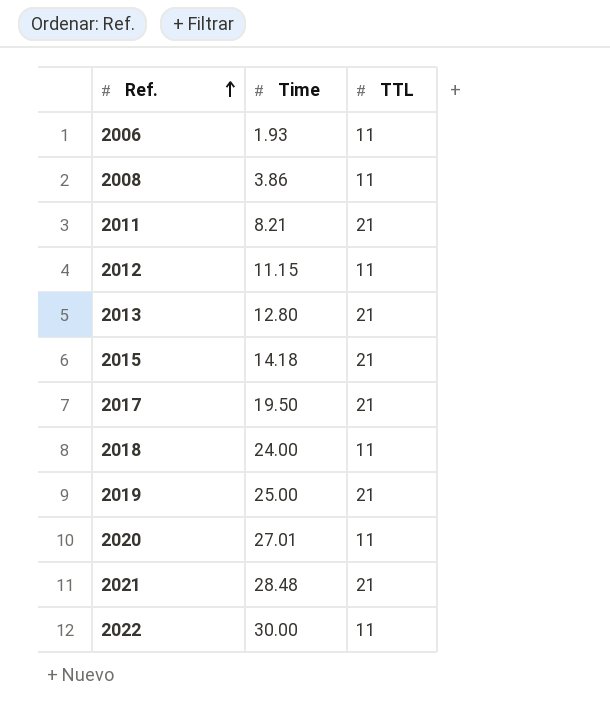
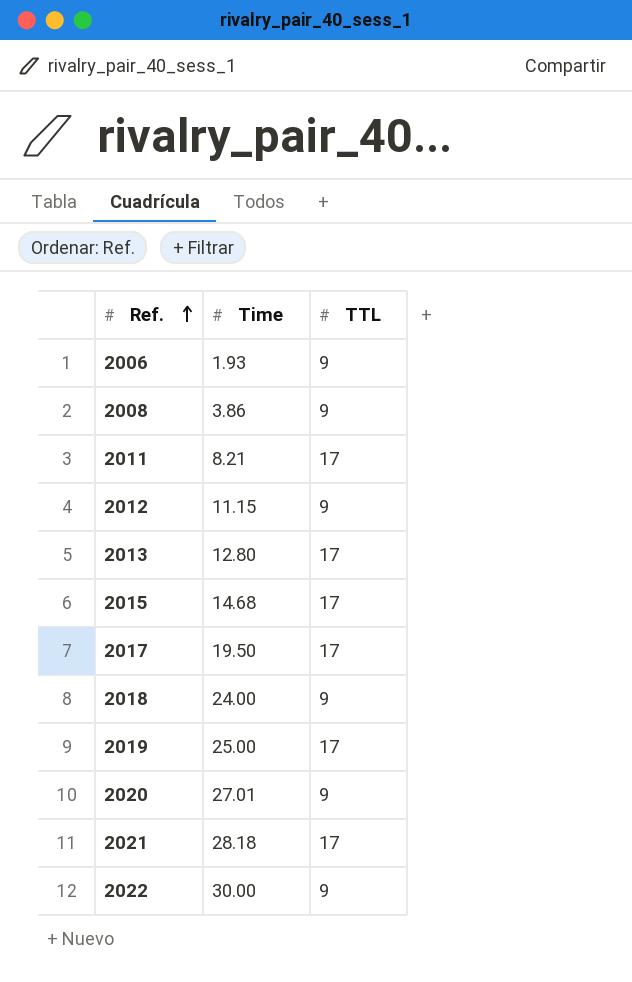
2006 | TTL: 11 -> 9
2008 | TTL: 11 -> 9
2011 | TTL: 21 -> 17
2012 | TTL: 11 -> 9
2013 | TTL: 21 -> 17
2015 | Time: 14.18 -> 14.68
2015 | TTL: 21 -> 17
2017 | TTL: 21 -> 17
2018 | TTL: 11 -> 9
2019 | TTL: 21 -> 17
2020 | TTL: 11 -> 9
2021 | Time: 28.48 -> 28.18
2021 | TTL: 21 -> 17
2022 | TTL: 11 -> 9

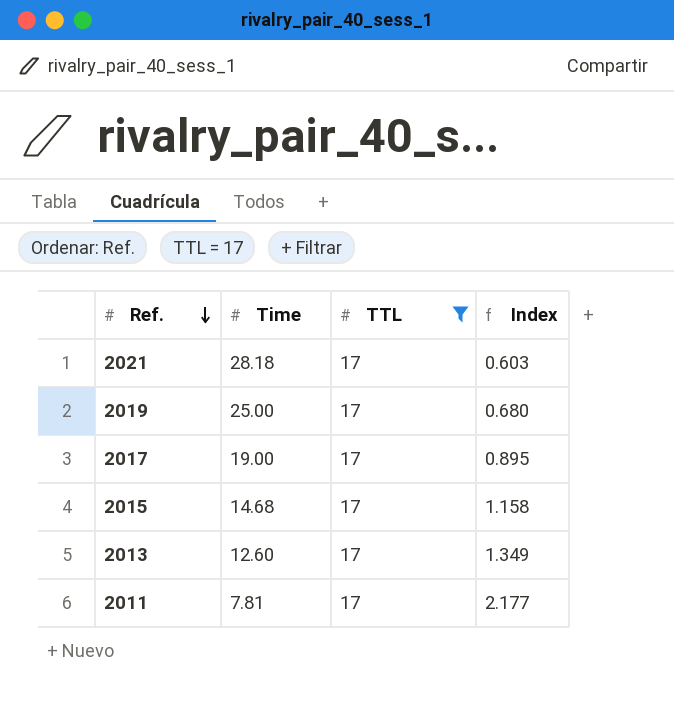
filter: none -> TTL = 17
row order: Ref. ascending -> Ref. descending
column Index | formula: none -> [TTL] / [Time]
2017 | Time: 19.50 -> 19.00
2013 | Time: 12.80 -> 12.60
2011 | Time: 8.21 -> 7.81

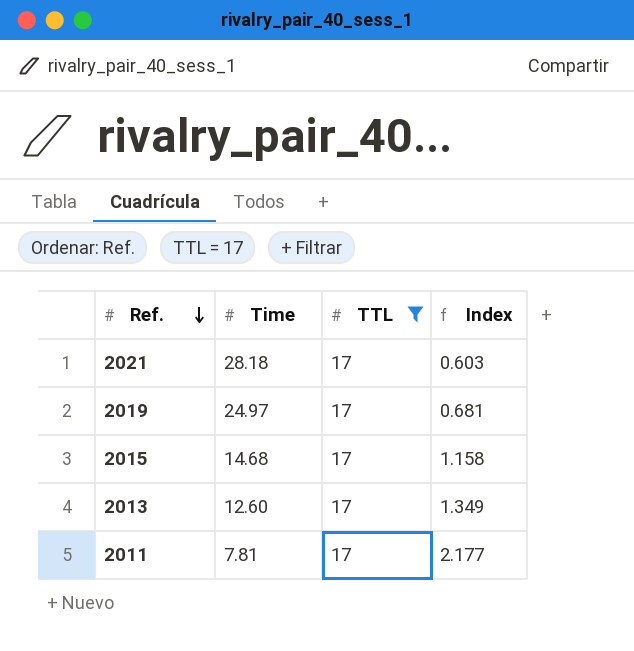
row 2017: 19.00 | 17 | 0.895 -> none
2019 | Time: 25.00 -> 24.97
2019 | Index: 0.680 -> 0.681

